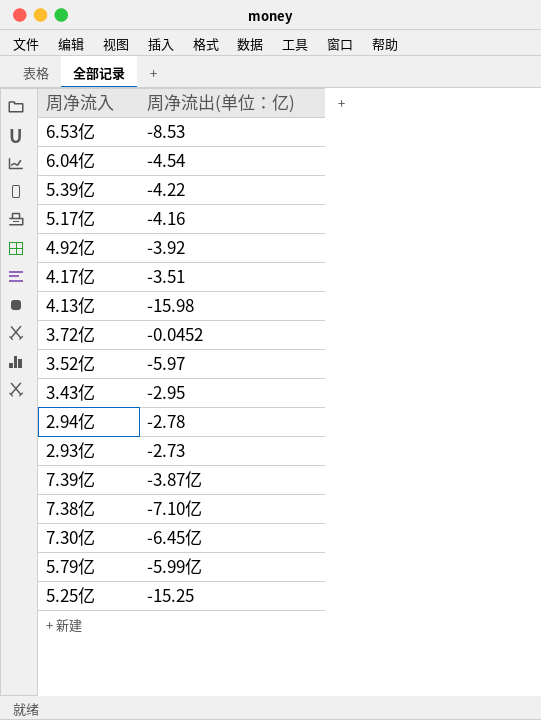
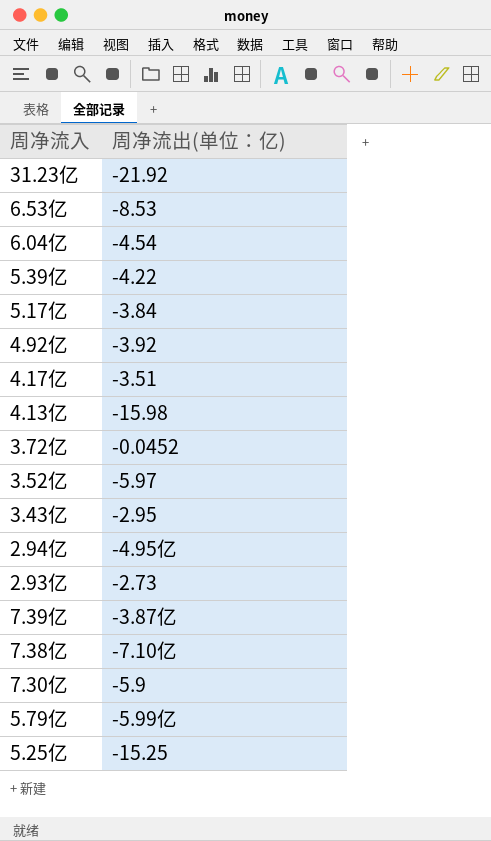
row 31.23亿: none -> -21.92
5.17亿 | 周净流出(单位：亿): -4.16 -> -3.84
2.94亿 | 周净流出(单位：亿): -2.78 -> -4.95亿
7.30亿 | 周净流出(单位：亿): -6.45亿 -> -5.9

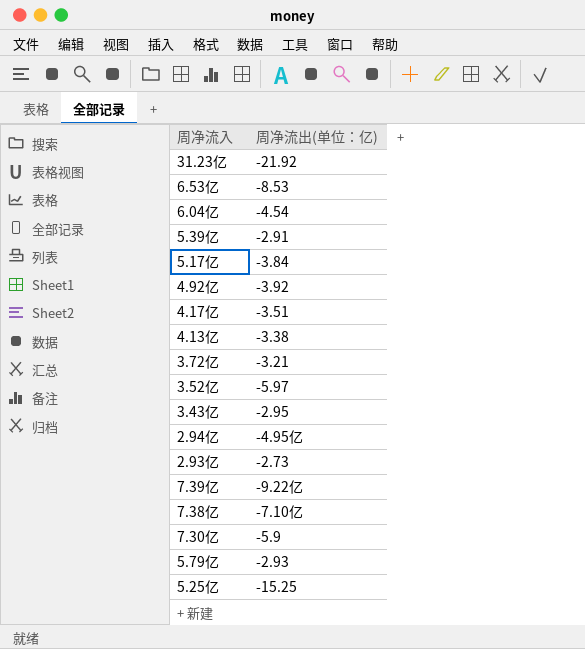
5.39亿 | 周净流出(单位：亿): -4.22 -> -2.91
4.13亿 | 周净流出(单位：亿): -15.98 -> -3.38
3.72亿 | 周净流出(单位：亿): -0.0452 -> -3.21
7.39亿 | 周净流出(单位：亿): -3.87亿 -> -9.22亿
5.79亿 | 周净流出(单位：亿): -5.99亿 -> -2.93

